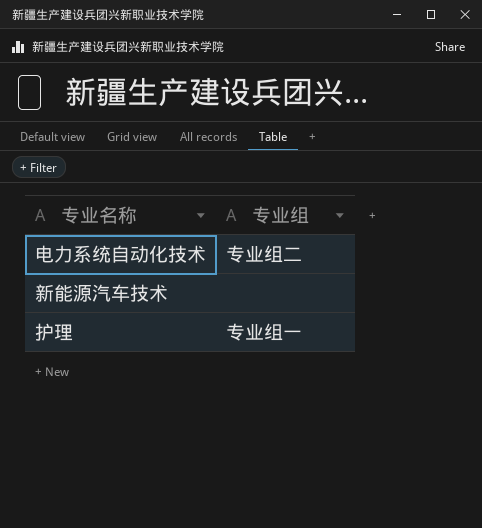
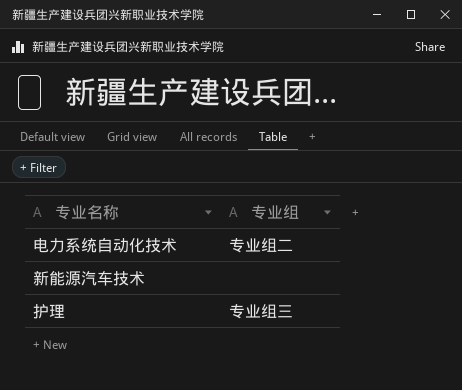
护理 | 专业组: 专业组一 -> 专业组三

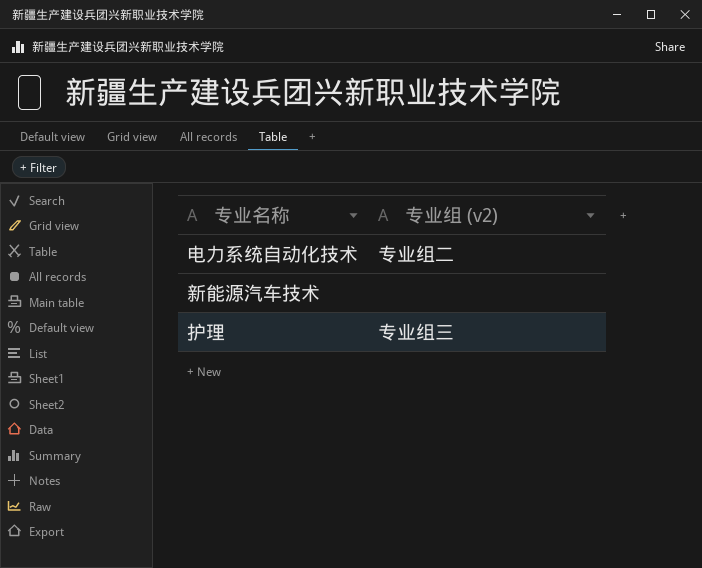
column name: 专业组 -> 专业组 (v2)

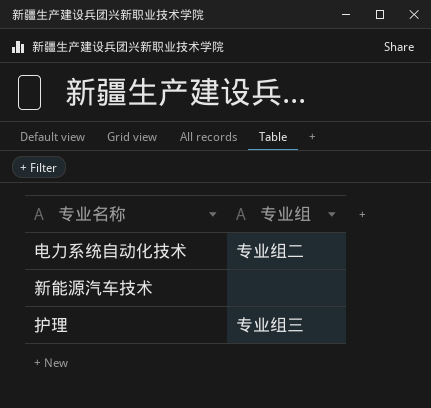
column name: 专业组 (v2) -> 专业组

